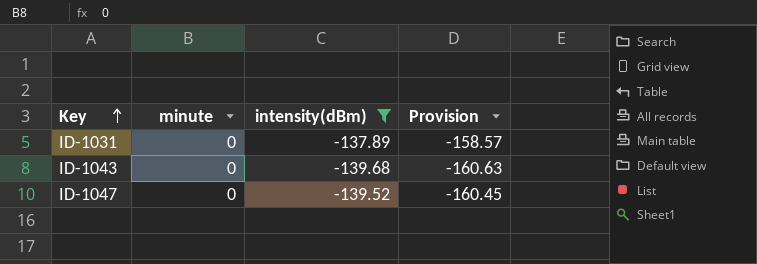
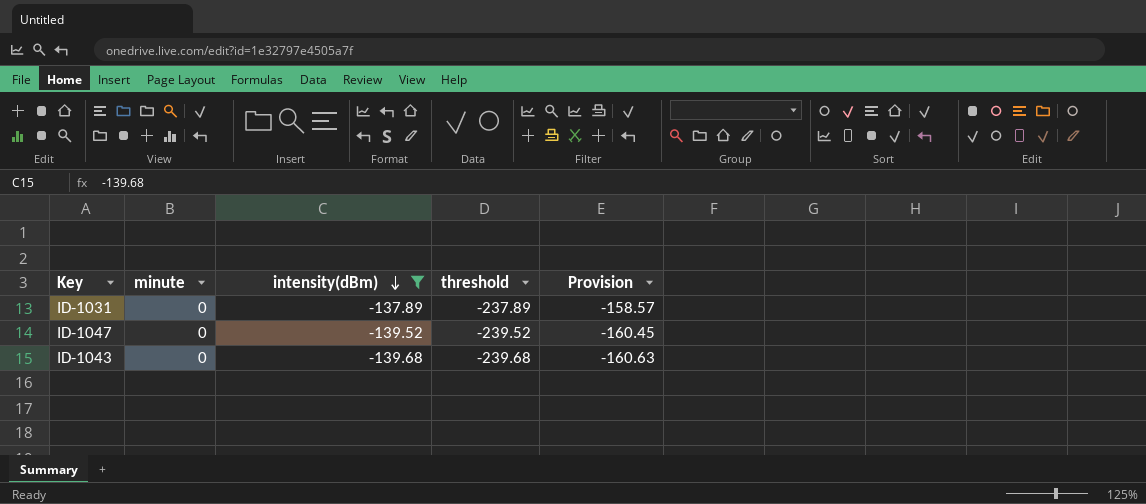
row order: Key ascending -> intensity(dBm) descending
column threshold | formula: none -> [intensity(dBm)] - 100

